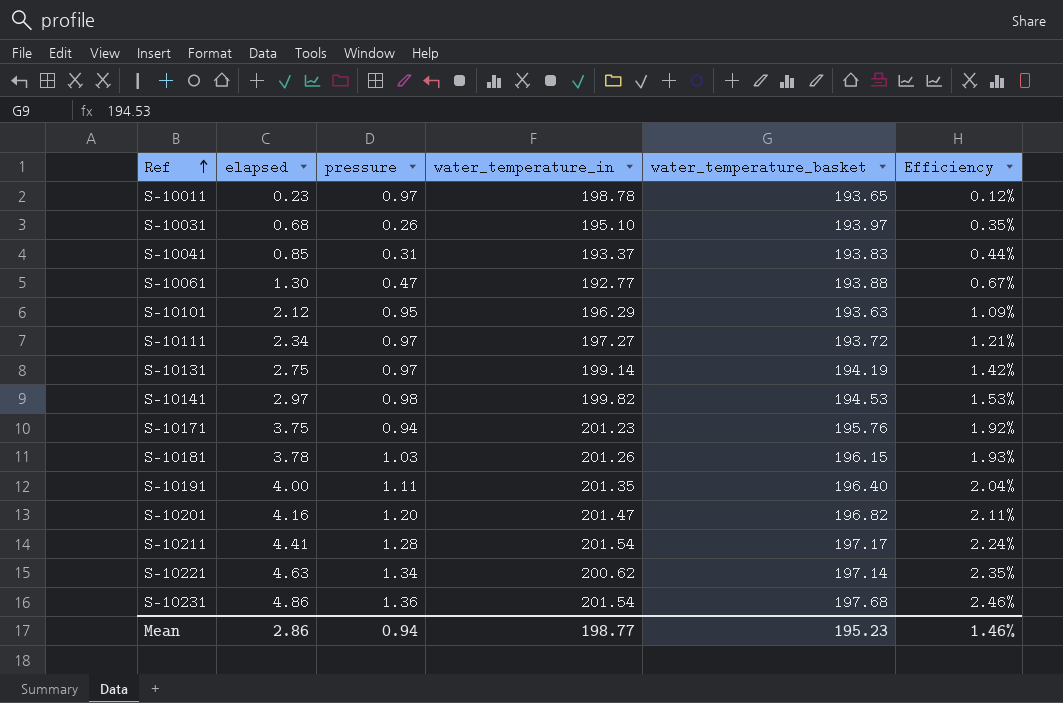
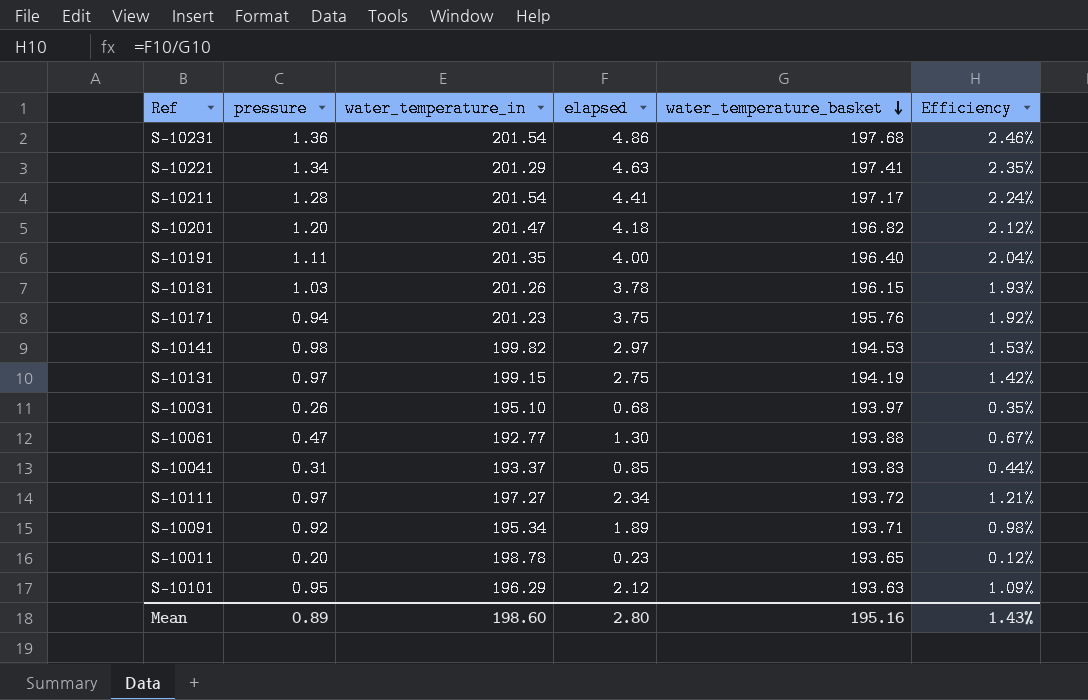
row order: Ref ascending -> water_temperature_basket descending
column elapsed | position: 2 -> 4
S-10221 | water_temperature_in: 200.62 -> 201.29
S-10221 | water_temperature_basket: 197.14 -> 197.41
S-10201 | elapsed: 4.16 -> 4.18
S-10201 | Efficiency: 2.11% -> 2.12%
S-10131 | water_temperature_in: 199.14 -> 199.15
row S-10091: none -> 0.92 | 195.34 | 1.89 | 193.71 | 0.98%
S-10011 | pressure: 0.97 -> 0.20
Mean | pressure: 0.94 -> 0.89
Mean | water_temperature_in: 198.77 -> 198.60
Mean | elapsed: 2.86 -> 2.80
Mean | water_temperature_basket: 195.23 -> 195.16
Mean | Efficiency: 1.46% -> 1.43%

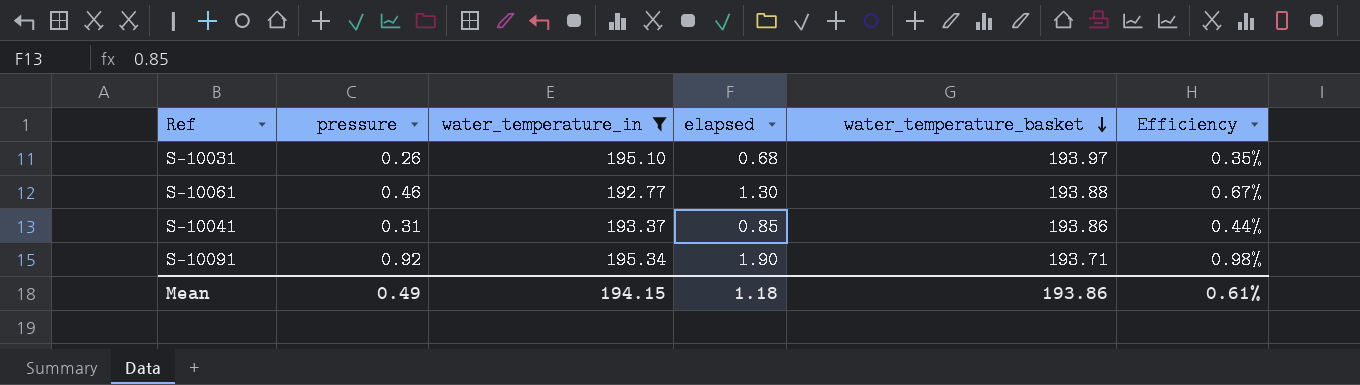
filter: none -> water_temperature_in <= 195.34
S-10061 | pressure: 0.47 -> 0.46
S-10041 | water_temperature_basket: 193.83 -> 193.86
S-10091 | elapsed: 1.89 -> 1.90
Mean | pressure: 0.89 -> 0.49
Mean | water_temperature_in: 198.60 -> 194.15
Mean | elapsed: 2.80 -> 1.18
Mean | water_temperature_basket: 195.16 -> 193.86
Mean | Efficiency: 1.43% -> 0.61%

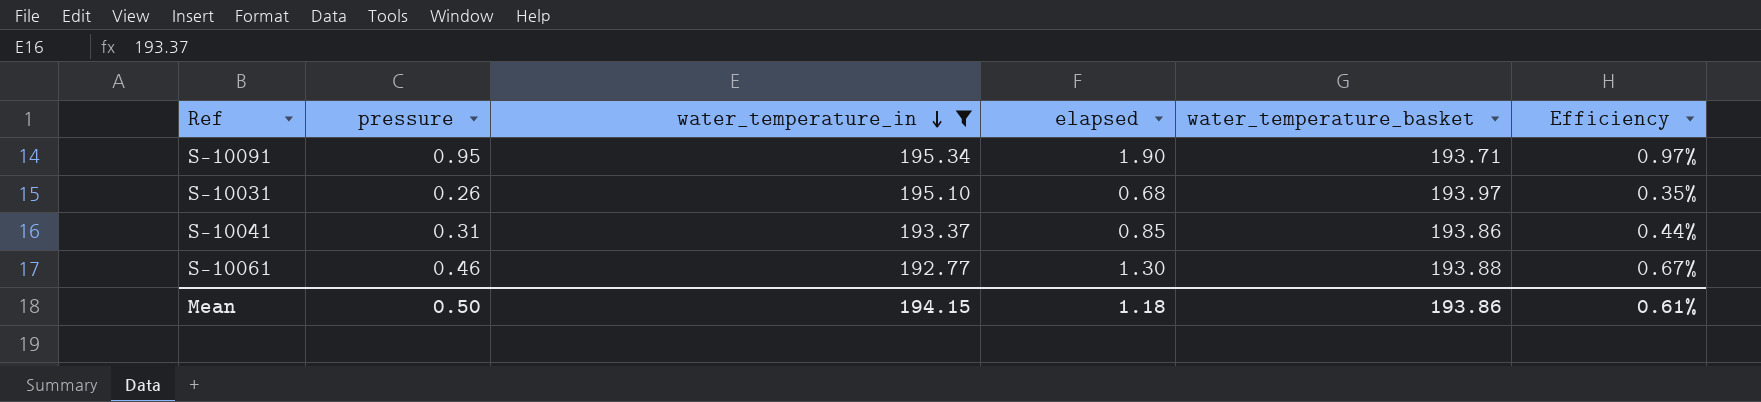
row order: water_temperature_basket descending -> water_temperature_in descending
column Efficiency | formula: [elapsed] / [water_temperature_basket] -> [elapsed] / [water_temperature_in]
S-10091 | pressure: 0.92 -> 0.95
Mean | pressure: 0.49 -> 0.50

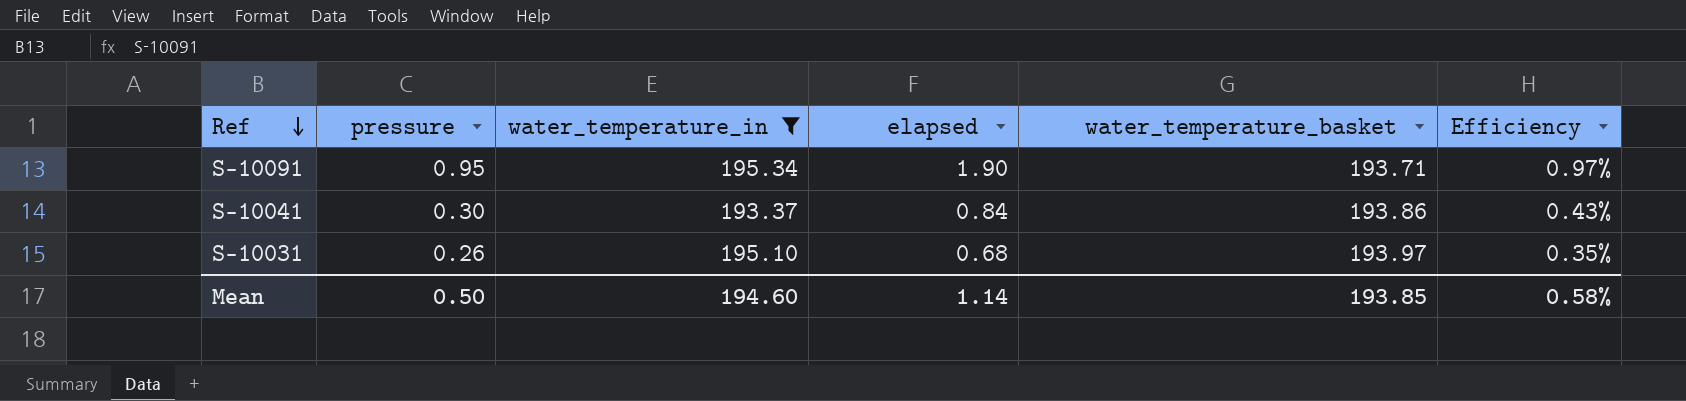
row order: water_temperature_in descending -> Ref descending
row S-10061: 0.46 | 192.77 | 1.30 | 193.88 | 0.67% -> none
S-10041 | pressure: 0.31 -> 0.30
S-10041 | elapsed: 0.85 -> 0.84
S-10041 | Efficiency: 0.44% -> 0.43%
Mean | water_temperature_in: 194.15 -> 194.60
Mean | elapsed: 1.18 -> 1.14
Mean | water_temperature_basket: 193.86 -> 193.85
Mean | Efficiency: 0.61% -> 0.58%

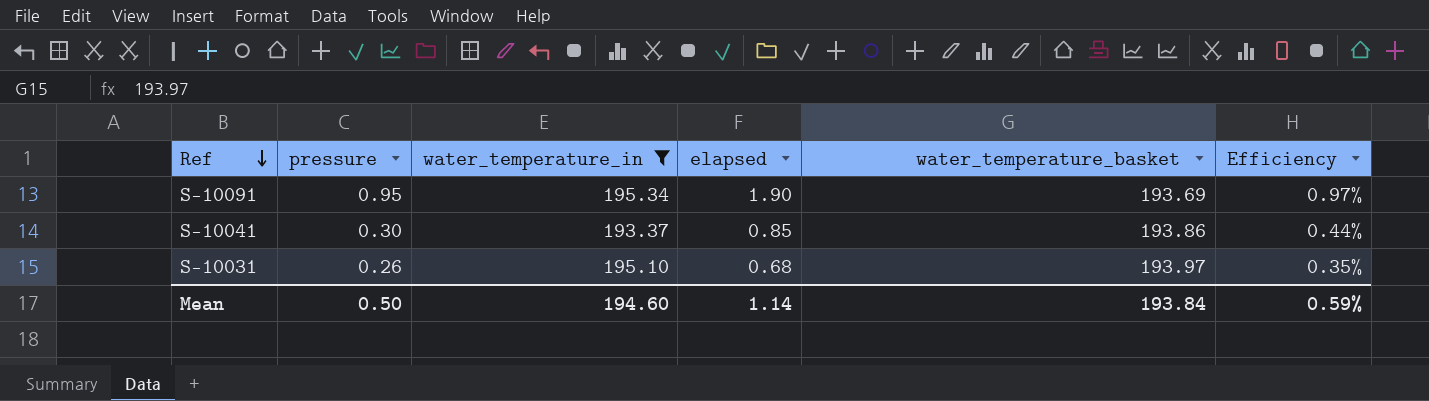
S-10091 | water_temperature_basket: 193.71 -> 193.69
S-10041 | elapsed: 0.84 -> 0.85
S-10041 | Efficiency: 0.43% -> 0.44%
Mean | water_temperature_basket: 193.85 -> 193.84
Mean | Efficiency: 0.58% -> 0.59%

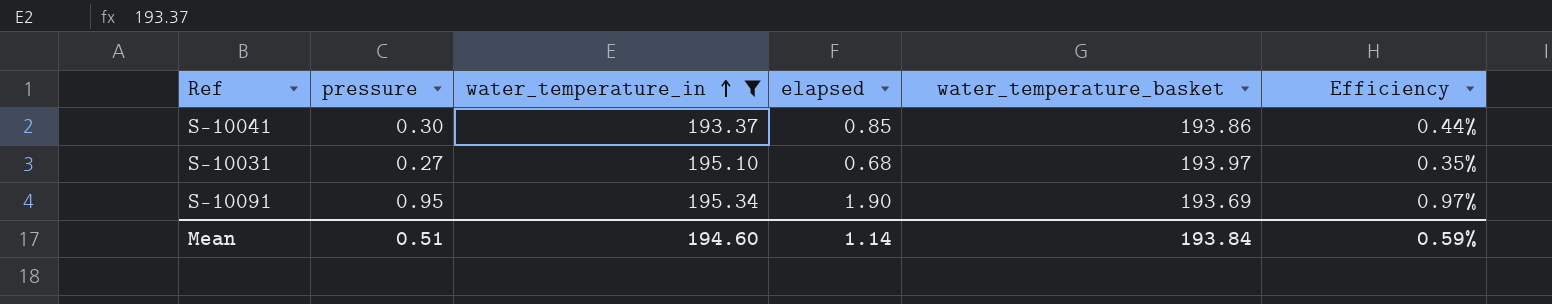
row order: Ref descending -> water_temperature_in ascending
S-10031 | pressure: 0.26 -> 0.27
Mean | pressure: 0.50 -> 0.51

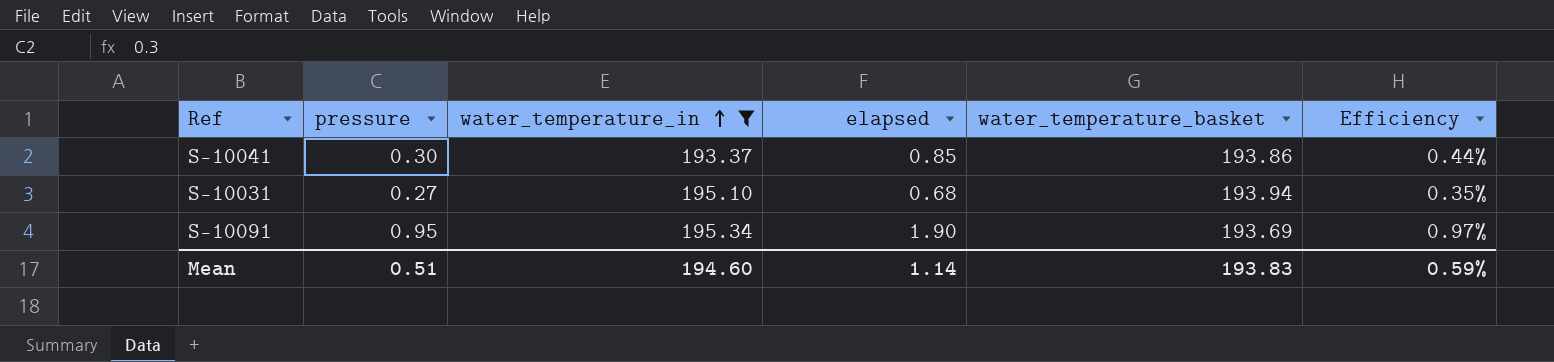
S-10031 | water_temperature_basket: 193.97 -> 193.94
Mean | water_temperature_basket: 193.84 -> 193.83

